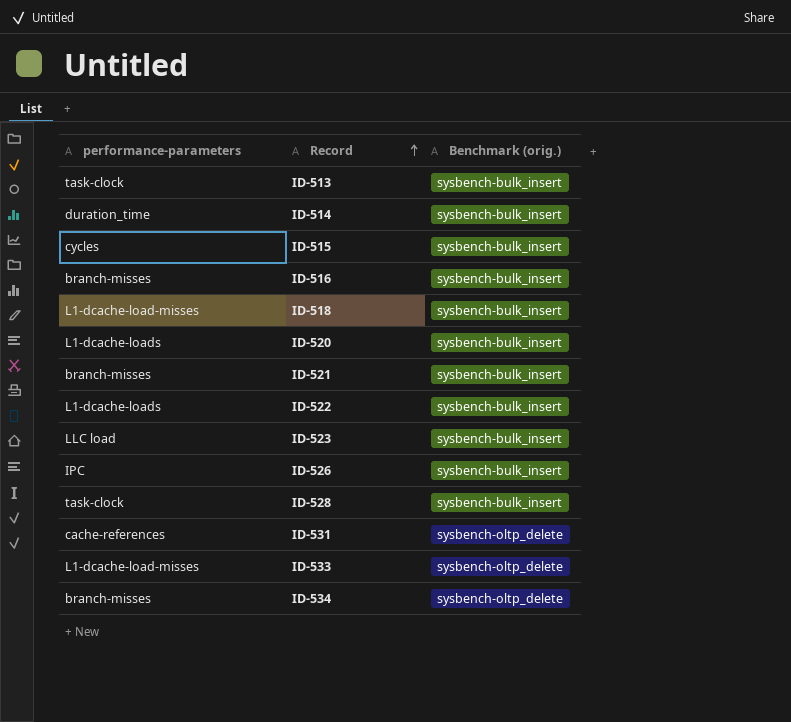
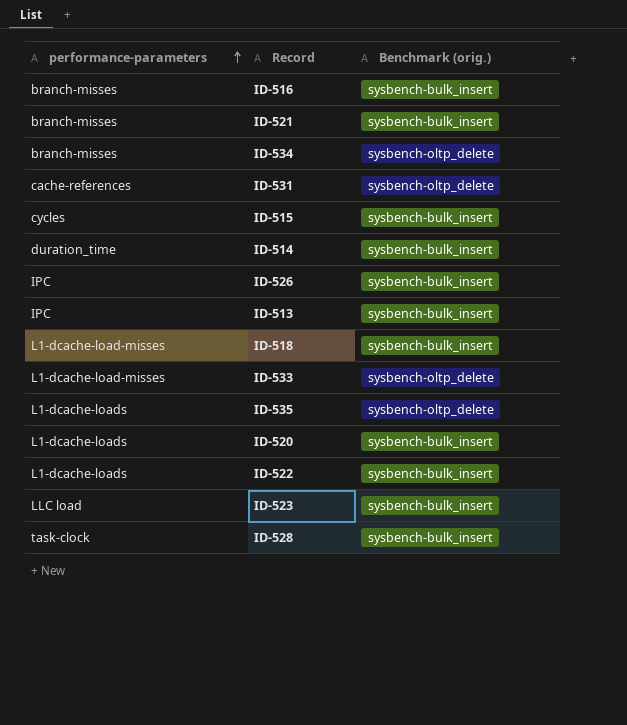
row order: Record ascending -> performance-parameters ascending
ID-513 | performance-parameters: task-clock -> IPC
row ID-535: none -> L1-dcache-loads | sysbench-oltp_delete

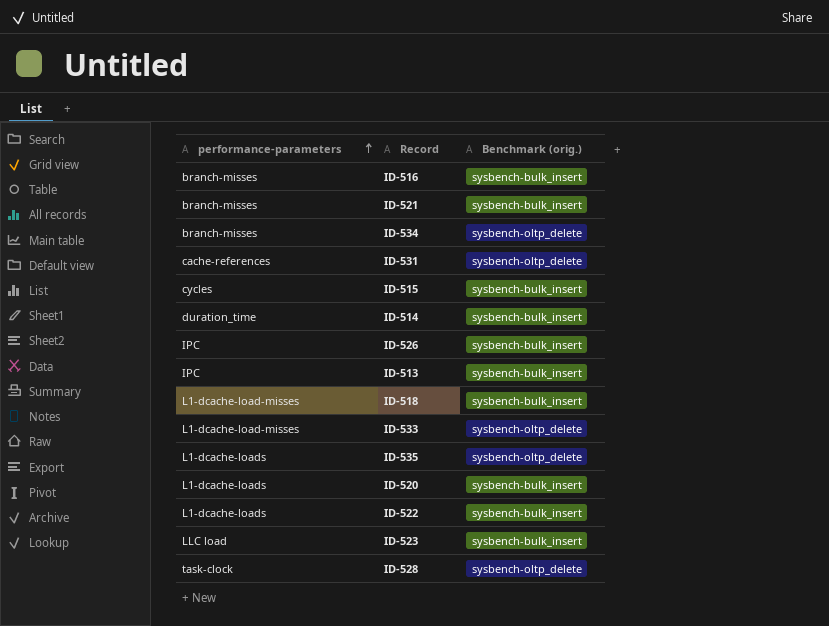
ID-528 | Benchmark (orig.): sysbench-bulk_insert -> sysbench-oltp_delete

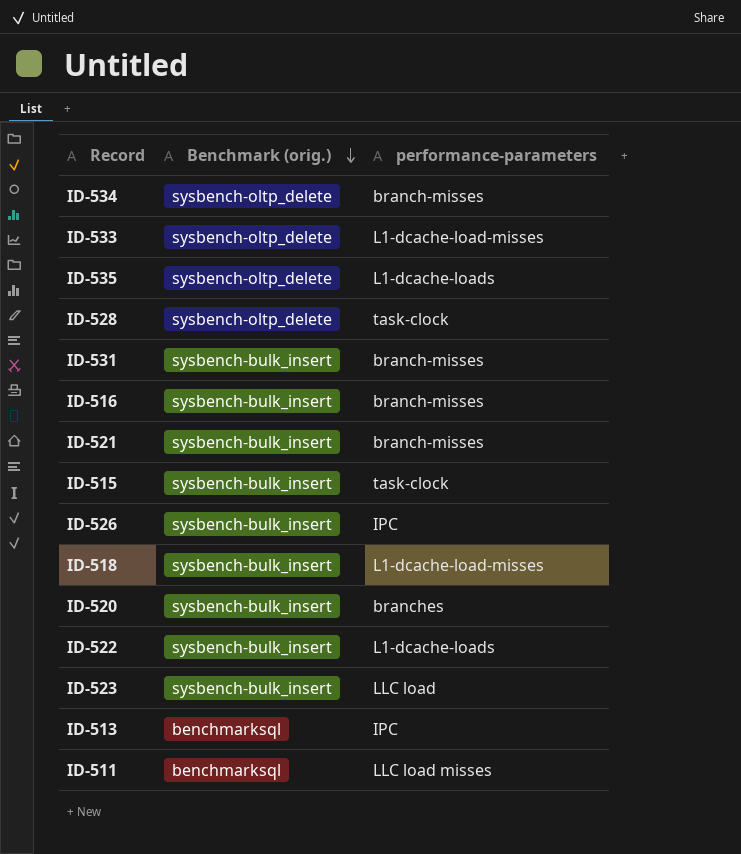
row order: performance-parameters ascending -> Benchmark (orig.) descending
column performance-parameters | position: 1 -> 3
row ID-514: duration_time | sysbench-bulk_insert -> none
ID-531 | Benchmark (orig.): sysbench-oltp_delete -> sysbench-bulk_insert
ID-531 | performance-parameters: cache-references -> branch-misses
ID-515 | performance-parameters: cycles -> task-clock
ID-520 | performance-parameters: L1-dcache-loads -> branches
ID-513 | Benchmark (orig.): sysbench-bulk_insert -> benchmarksql
row ID-511: none -> benchmarksql | LLC load misses

